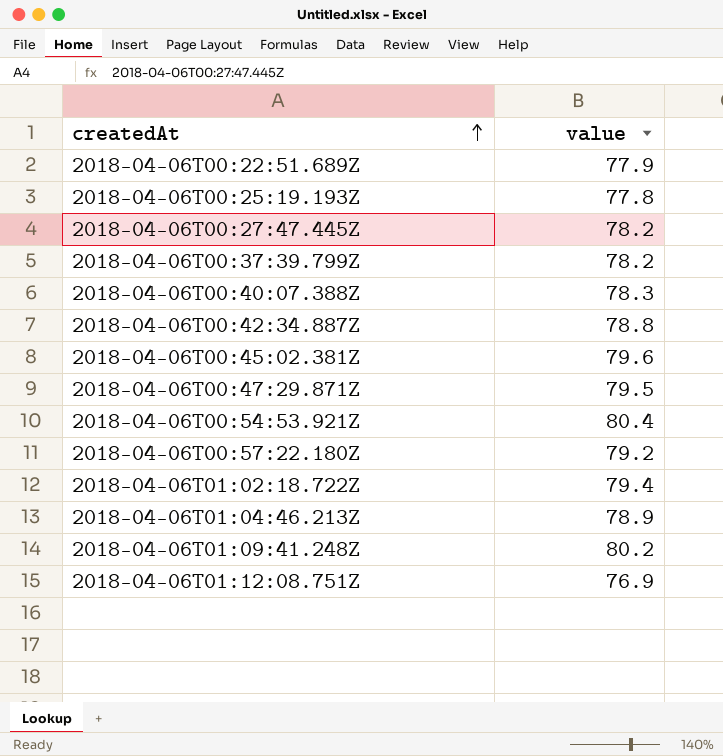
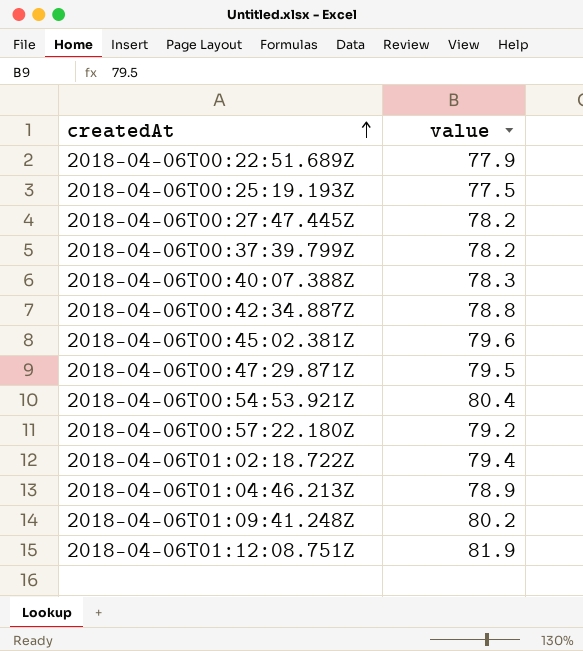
2018-04-06T00:25:19.193Z | value: 77.8 -> 77.5
2018-04-06T01:12:08.751Z | value: 76.9 -> 81.9

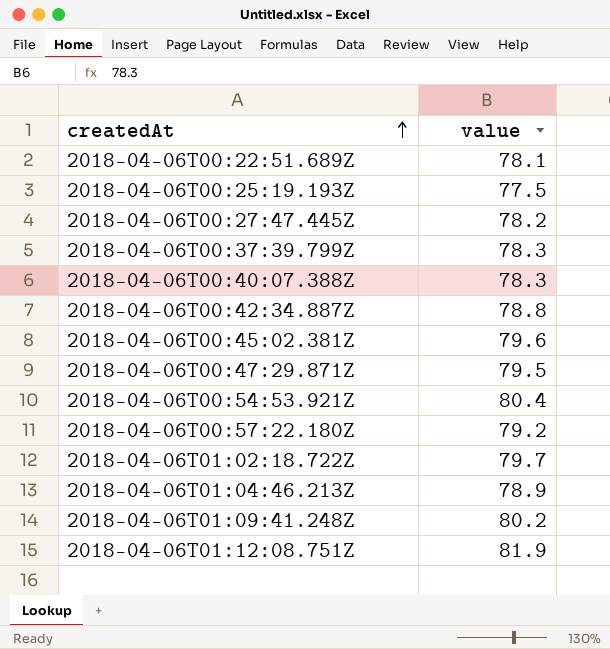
2018-04-06T00:22:51.689Z | value: 77.9 -> 78.1
2018-04-06T00:37:39.799Z | value: 78.2 -> 78.3
2018-04-06T01:02:18.722Z | value: 79.4 -> 79.7

